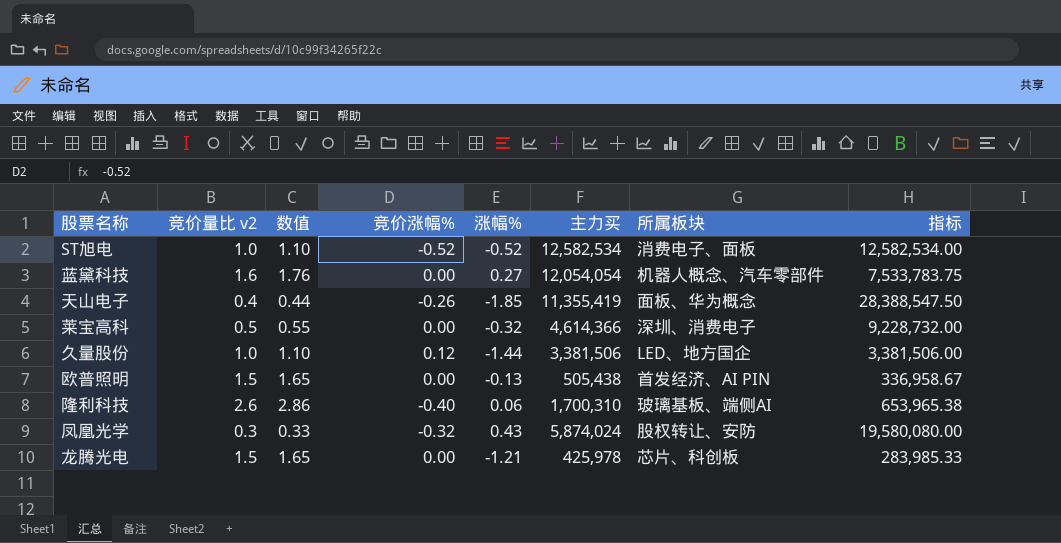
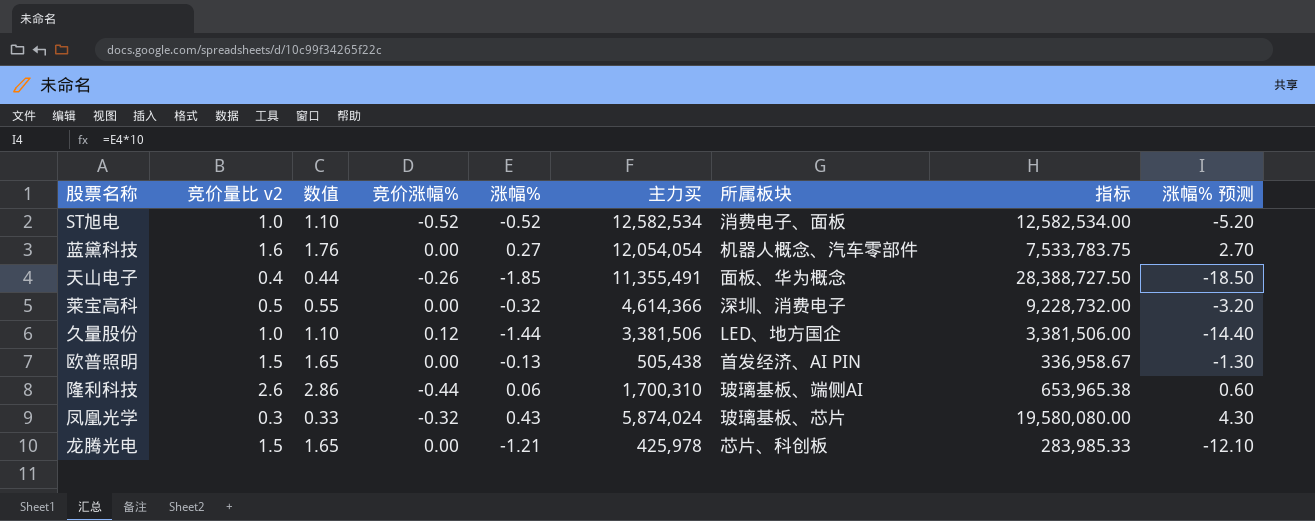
column 涨幅% 预测 | formula: none -> [涨幅%] * 10
天山电子 | 主力买: 11,355,419 -> 11,355,491
天山电子 | 指标: 28,388,547.50 -> 28,388,727.50
隆利科技 | 竞价涨幅%: -0.40 -> -0.44
凤凰光学 | 所属板块: 股权转让、安防 -> 玻璃基板、芯片

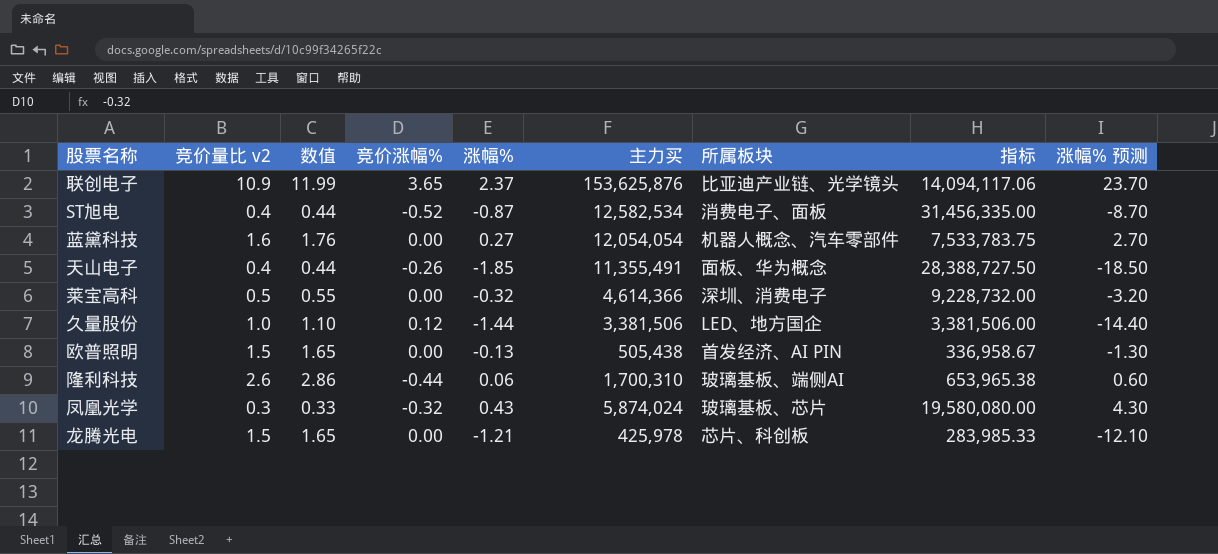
row 联创电子: none -> 10.9 | 11.99 | 3.65 | 2.37 | 153,625,876 | 比亚迪产业链、光学镜头 | 14,094,117.06 | 23.70
ST旭电 | 竞价量比 v2: 1.0 -> 0.4
ST旭电 | 数值: 1.10 -> 0.44
ST旭电 | 涨幅%: -0.52 -> -0.87
ST旭电 | 指标: 12,582,534.00 -> 31,456,335.00
ST旭电 | 涨幅% 预测: -5.20 -> -8.70

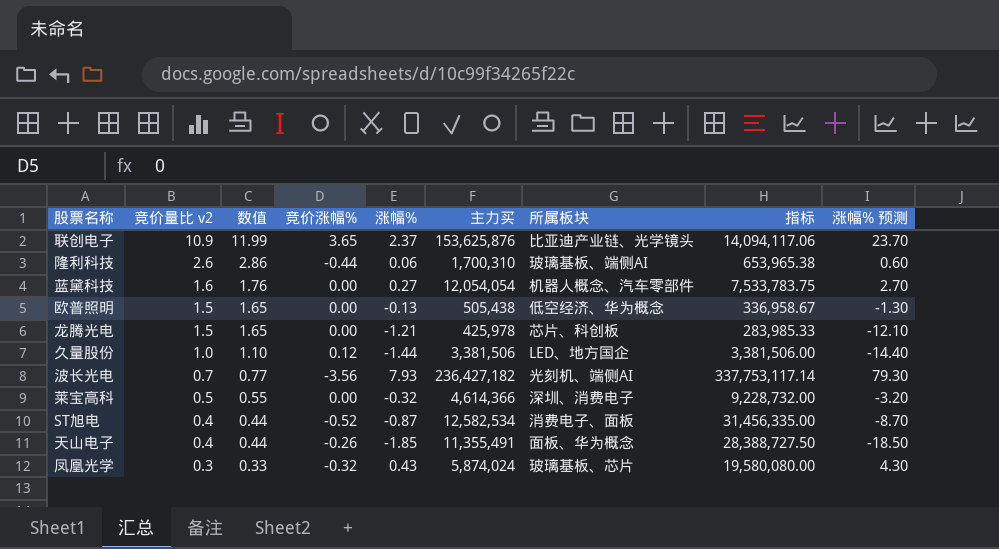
row order: none -> 竞价量比 v2 descending
欧普照明 | 所属板块: 首发经济、AI PIN -> 低空经济、华为概念
row 波长光电: none -> 0.7 | 0.77 | -3.56 | 7.93 | 236,427,182 | 光刻机、端侧AI | 337,753,117.14 | 79.30

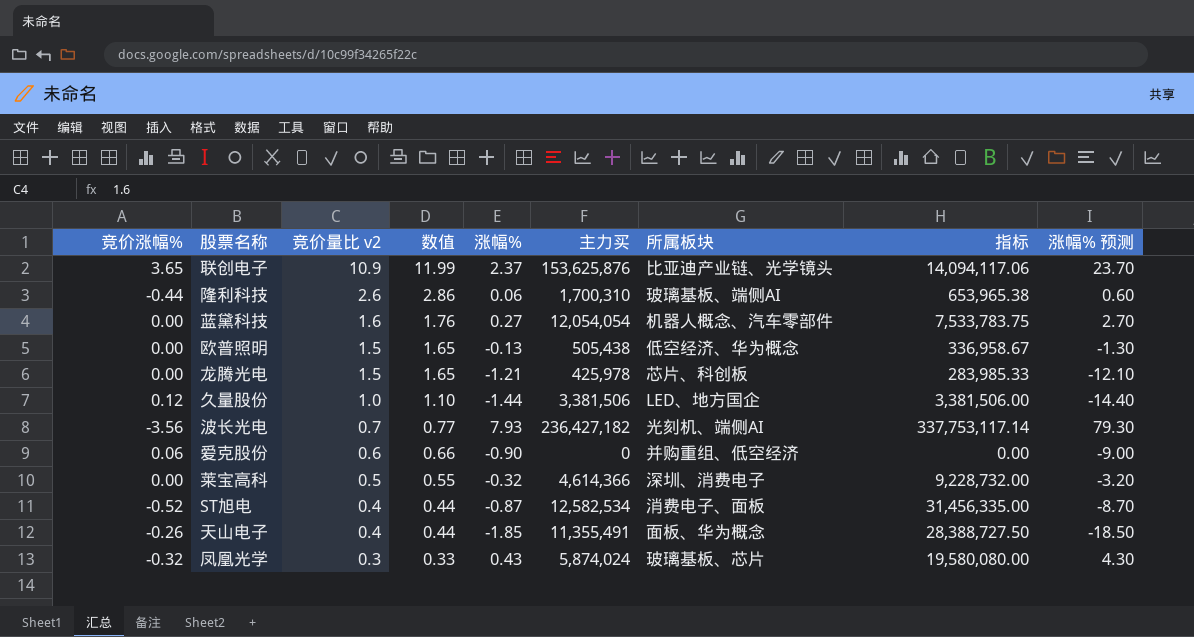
column 竞价涨幅% | position: 4 -> 1
row 爱克股份: none -> 0.06 | 0.6 | 0.66 | -0.90 | 0 | 并购重组、低空经济 | 0.00 | -9.00

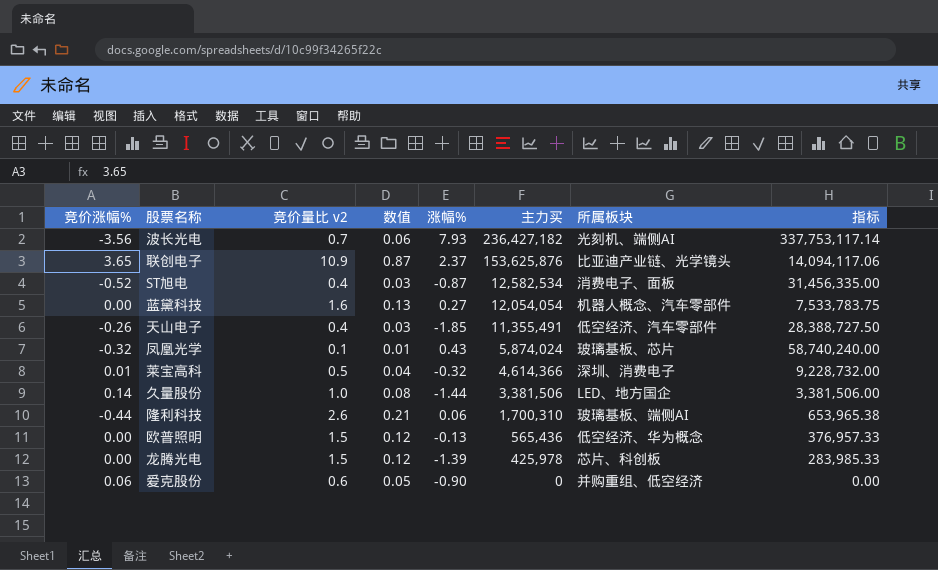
row order: 竞价量比 v2 descending -> 主力买 descending
column 涨幅% 预测 | formula: [涨幅%] * 10 -> none
column 数值 | formula: [竞价量比 v2] * 1.1 -> [竞价量比 v2] * 0.08
天山电子 | 所属板块: 面板、华为概念 -> 低空经济、汽车零部件
凤凰光学 | 竞价量比 v2: 0.3 -> 0.1
凤凰光学 | 指标: 19,580,080.00 -> 58,740,240.00
莱宝高科 | 竞价涨幅%: 0.00 -> 0.01
久量股份 | 竞价涨幅%: 0.12 -> 0.14
欧普照明 | 主力买: 505,438 -> 565,436
欧普照明 | 指标: 336,958.67 -> 376,957.33
龙腾光电 | 涨幅%: -1.21 -> -1.39

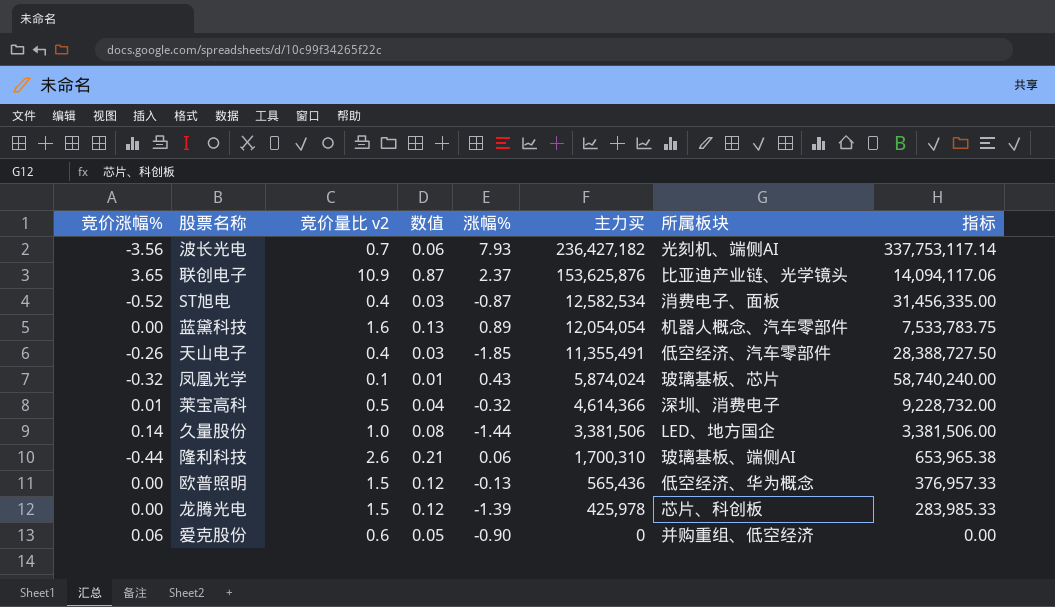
蓝黛科技 | 涨幅%: 0.27 -> 0.89

